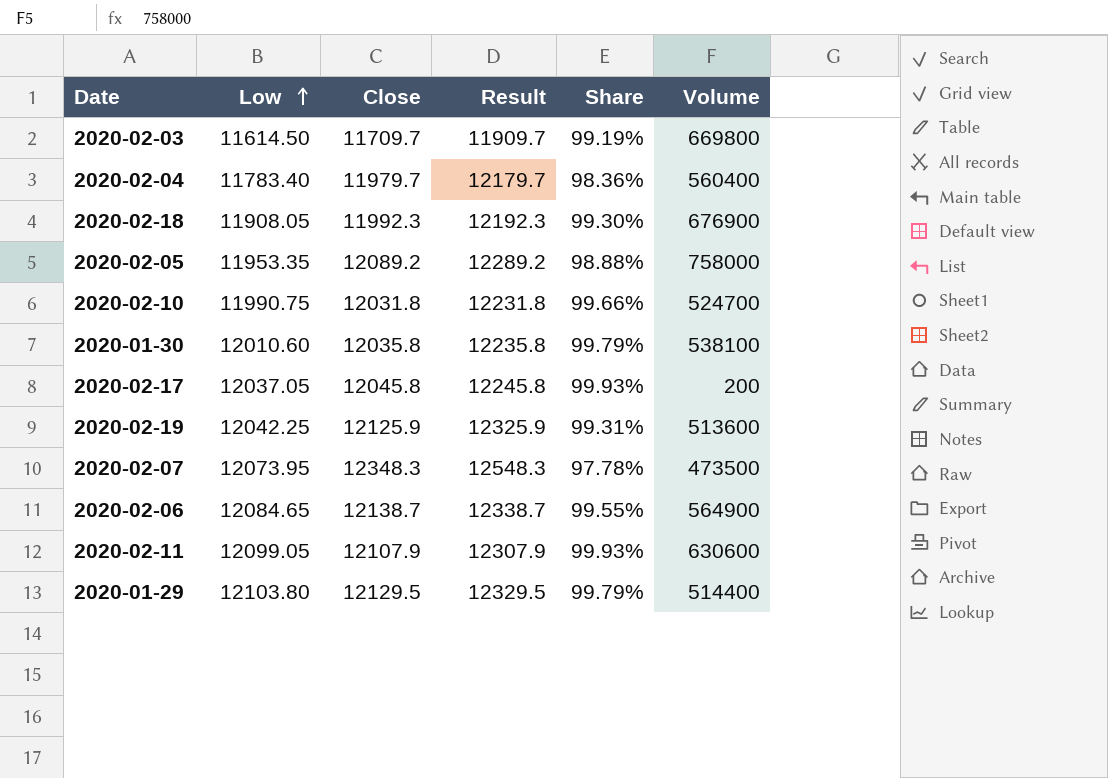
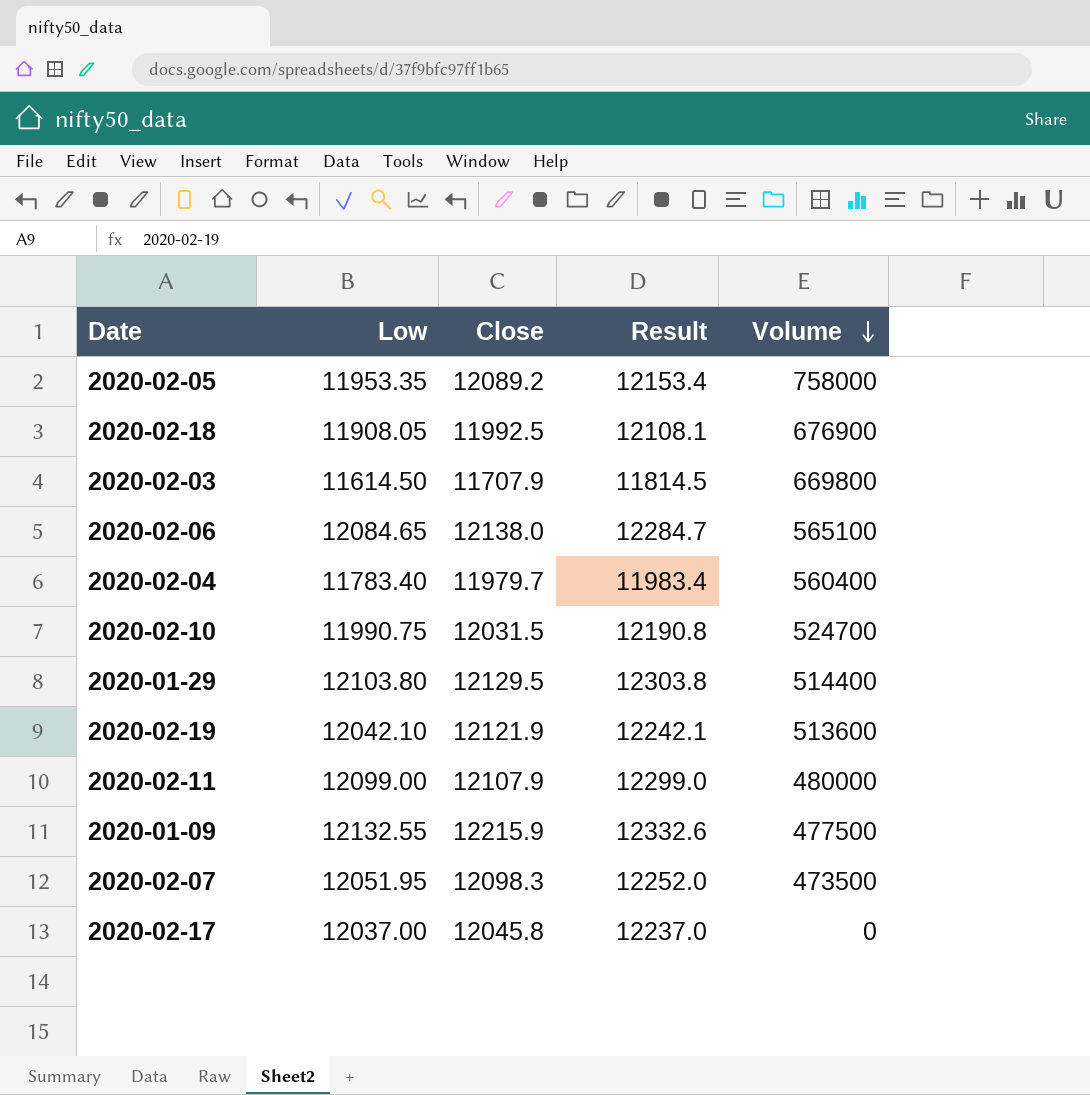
row order: Low ascending -> Volume descending
column Share | formula: [Low] / [Close] -> none
column Result | formula: [Close] + 200 -> [Low] + 200
row 2020-01-30: 12010.60 | 12035.8 | 12235.8 | 99.79% | 538100 -> none
2020-02-18 | Close: 11992.3 -> 11992.5
2020-02-03 | Close: 11709.7 -> 11707.9
2020-02-06 | Close: 12138.7 -> 12138.0
2020-02-06 | Volume: 564900 -> 565100
2020-02-10 | Close: 12031.8 -> 12031.5
2020-02-19 | Low: 12042.25 -> 12042.10
2020-02-19 | Close: 12125.9 -> 12121.9
2020-02-11 | Low: 12099.05 -> 12099.00
2020-02-11 | Volume: 630600 -> 480000
row 2020-01-09: none -> 12132.55 | 12215.9 | 12332.6 | 477500
2020-02-07 | Low: 12073.95 -> 12051.95
2020-02-07 | Close: 12348.3 -> 12098.3
2020-02-17 | Low: 12037.05 -> 12037.00
2020-02-17 | Volume: 200 -> 0

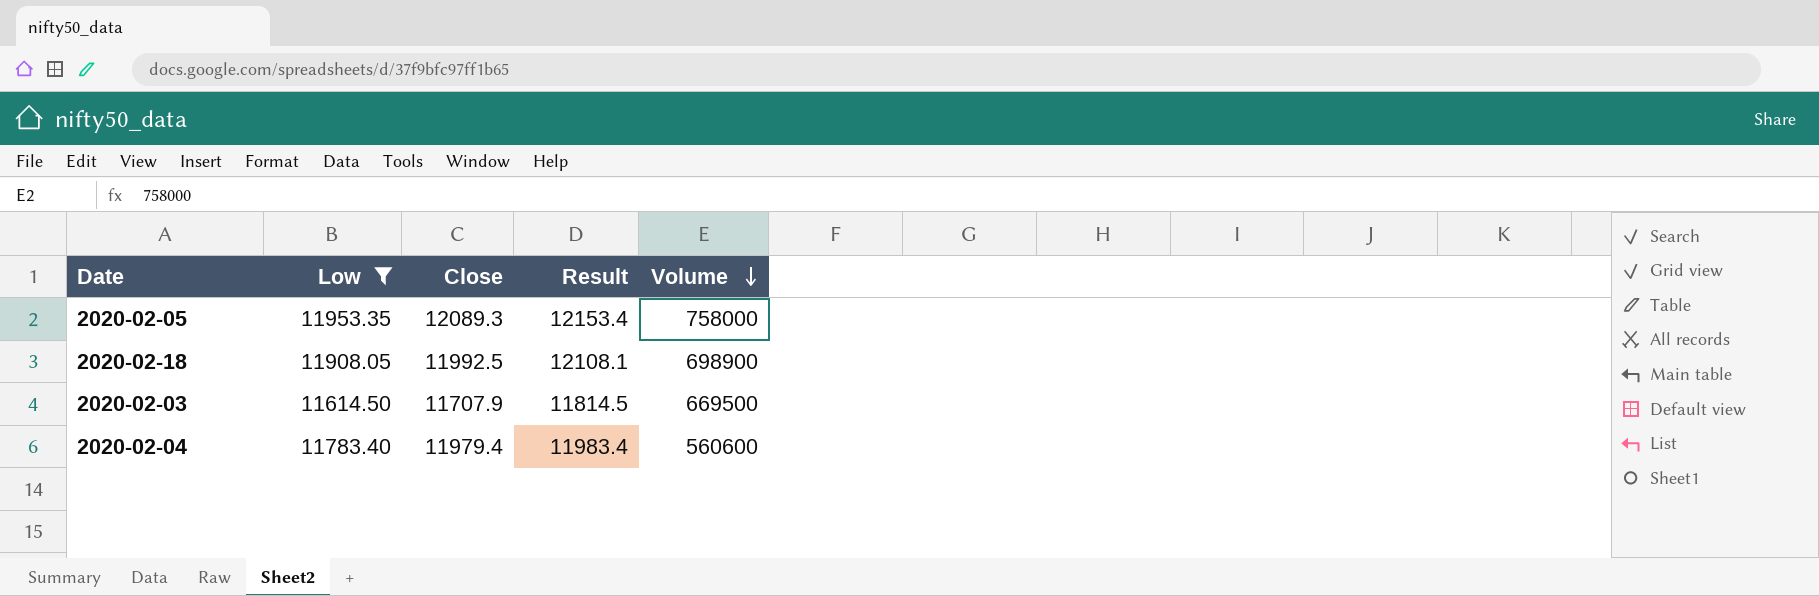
filter: none -> Low <= 11953.35
2020-02-05 | Close: 12089.2 -> 12089.3
2020-02-18 | Volume: 676900 -> 698900
2020-02-03 | Volume: 669800 -> 669500
2020-02-04 | Close: 11979.7 -> 11979.4
2020-02-04 | Volume: 560400 -> 560600

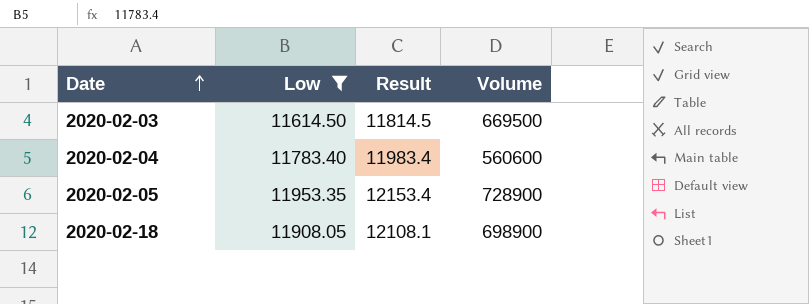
row order: Volume descending -> Date ascending
column Close | position: 3 -> none
2020-02-05 | Volume: 758000 -> 728900

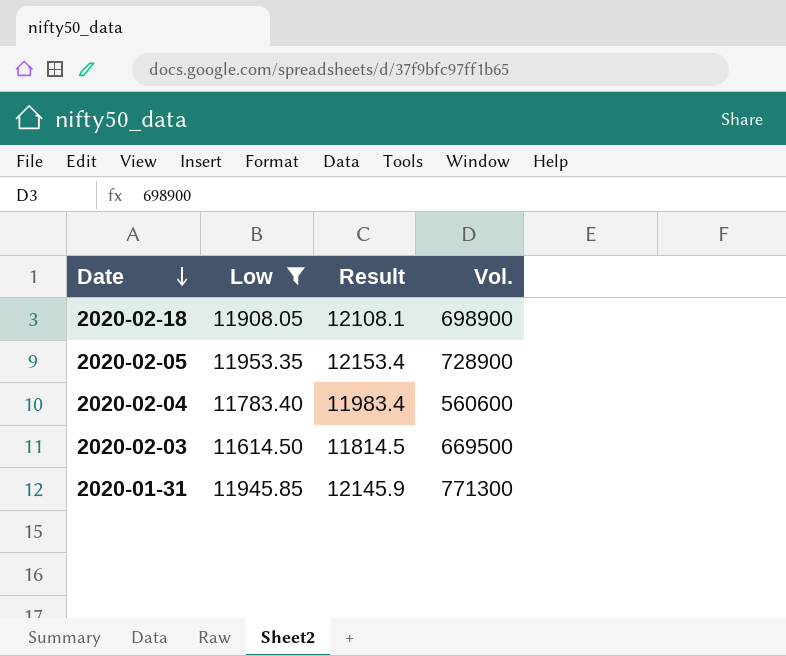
row order: Date ascending -> Date descending
column name: Volume -> Vol.
row 2020-01-31: none -> 11945.85 | 12145.9 | 771300

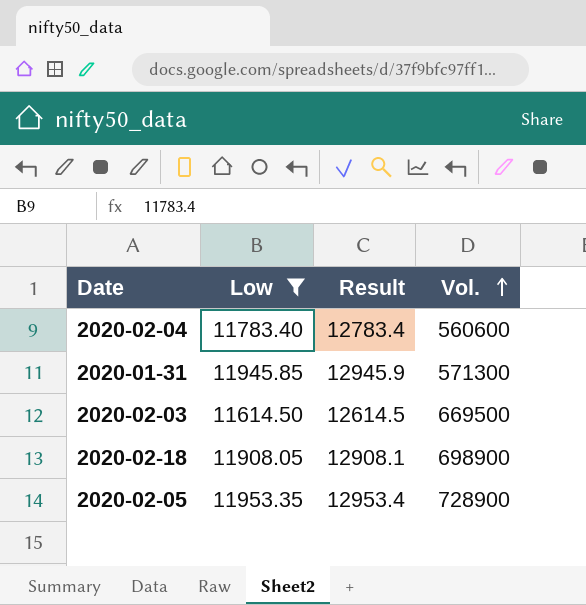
row order: Date descending -> Vol. ascending
column Result | formula: [Low] + 200 -> [Low] + 1000
2020-01-31 | Vol.: 771300 -> 571300

